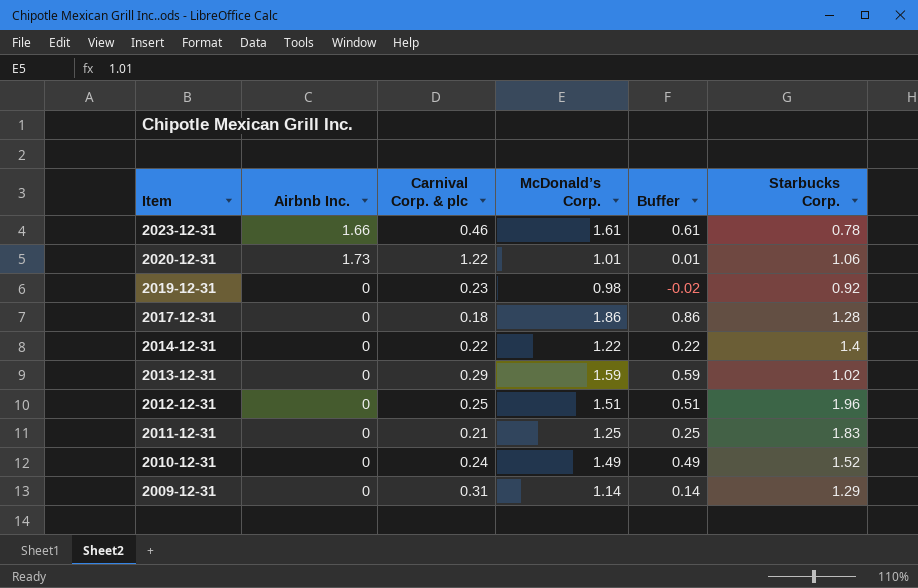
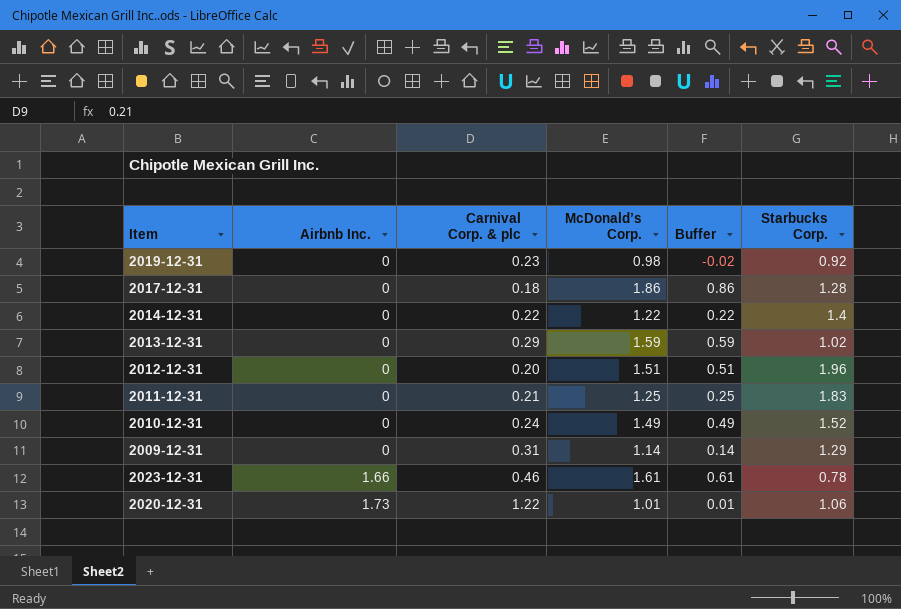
row order: Item descending -> Airbnb Inc. ascending
2012-12-31 | Carnival Corp. & plc: 0.25 -> 0.20

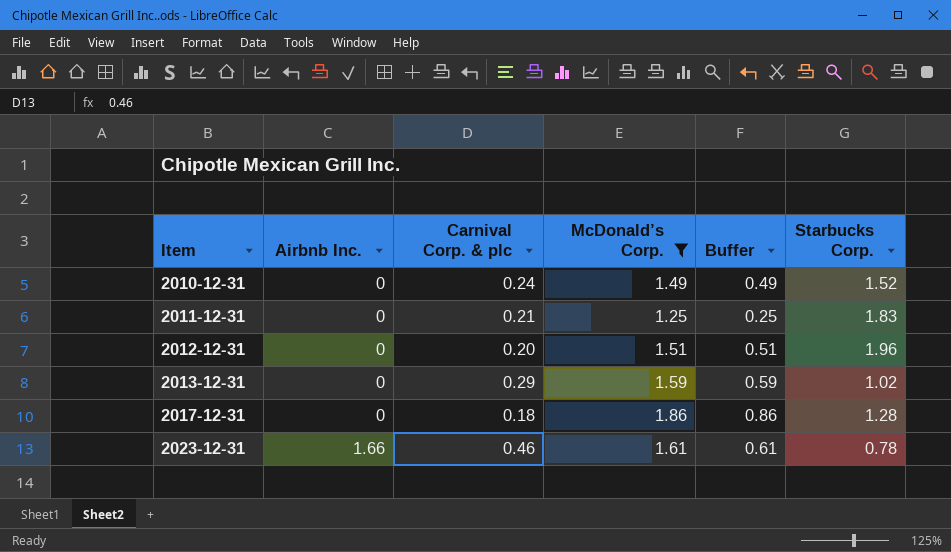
filter: none -> McDonald’s Corp. >= 1.25
row order: Airbnb Inc. ascending -> Item ascending

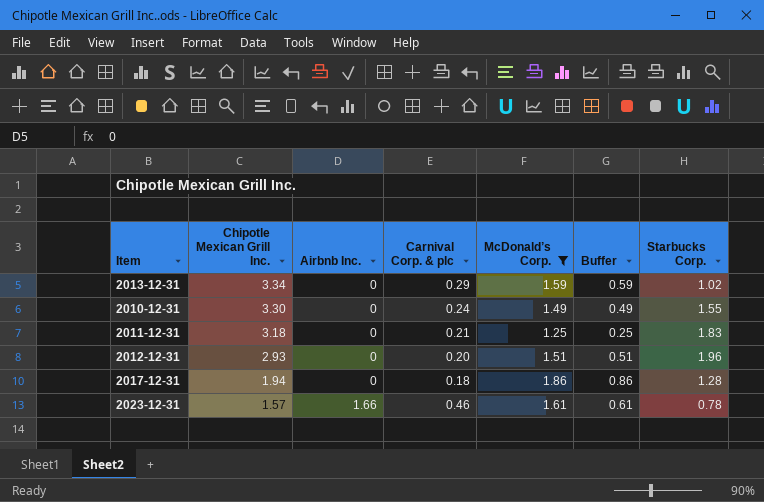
row order: Item ascending -> Chipotle Mexican Grill Inc. descending
column Chipotle Mexican Grill Inc. | position: none -> 2
2010-12-31 | Starbucks Corp.: 1.52 -> 1.55

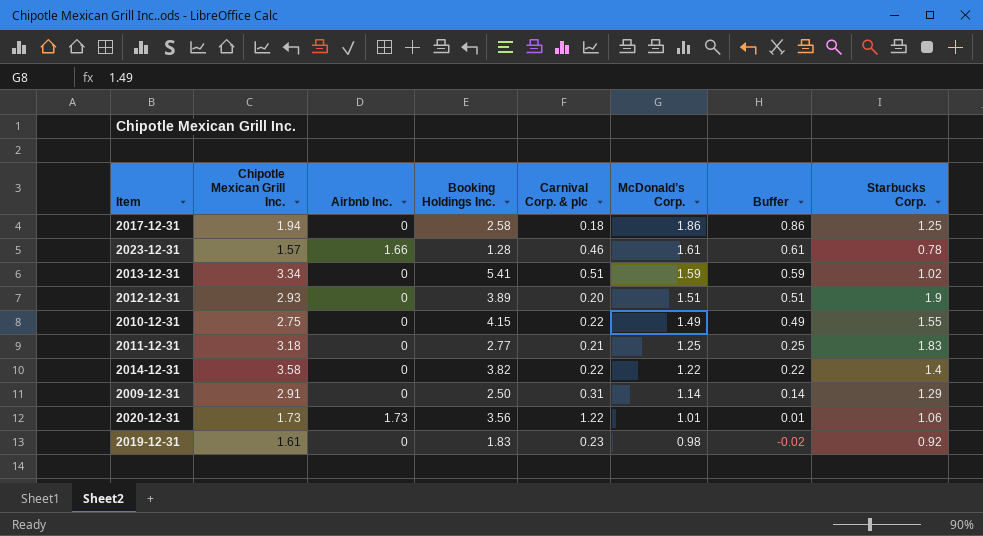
filter: McDonald’s Corp. >= 1.25 -> none
row order: Chipotle Mexican Grill Inc. descending -> McDonald’s Corp. descending
column Booking Holdings Inc. | position: none -> 4
2017-12-31 | Starbucks Corp.: 1.28 -> 1.25
2013-12-31 | Carnival Corp. & plc: 0.29 -> 0.51
2012-12-31 | Starbucks Corp.: 1.96 -> 1.9
2010-12-31 | Chipotle Mexican Grill Inc.: 3.30 -> 2.75
2010-12-31 | Carnival Corp. & plc: 0.24 -> 0.22

